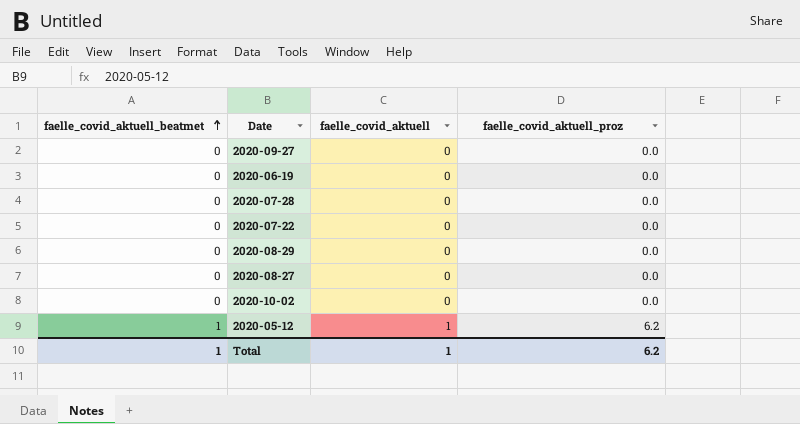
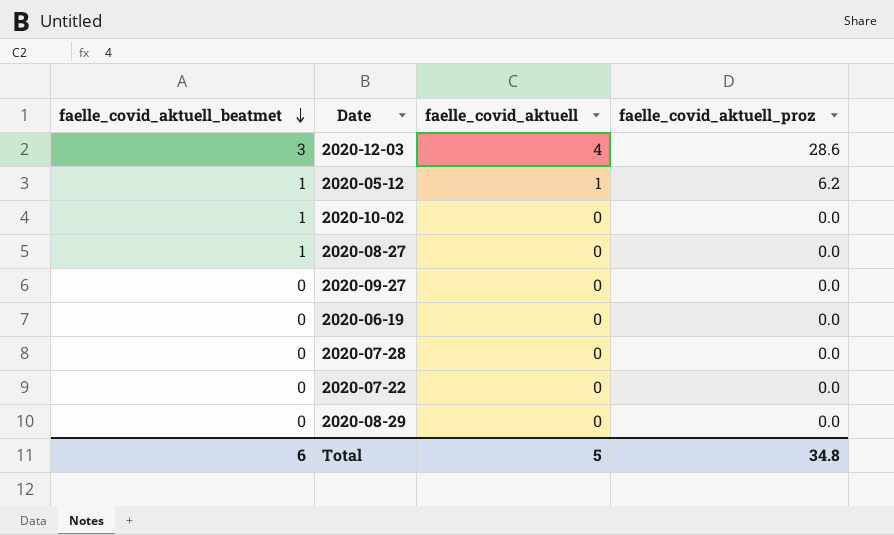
row order: faelle_covid_aktuell_beatmet ascending -> faelle_covid_aktuell_beatmet descending
row 2020-12-03: none -> 3 | 4 | 28.6
2020-10-02 | faelle_covid_aktuell_beatmet: 0 -> 1
2020-08-27 | faelle_covid_aktuell_beatmet: 0 -> 1
Total | faelle_covid_aktuell_beatmet: 1 -> 6
Total | faelle_covid_aktuell: 1 -> 5
Total | faelle_covid_aktuell_proz: 6.2 -> 34.8

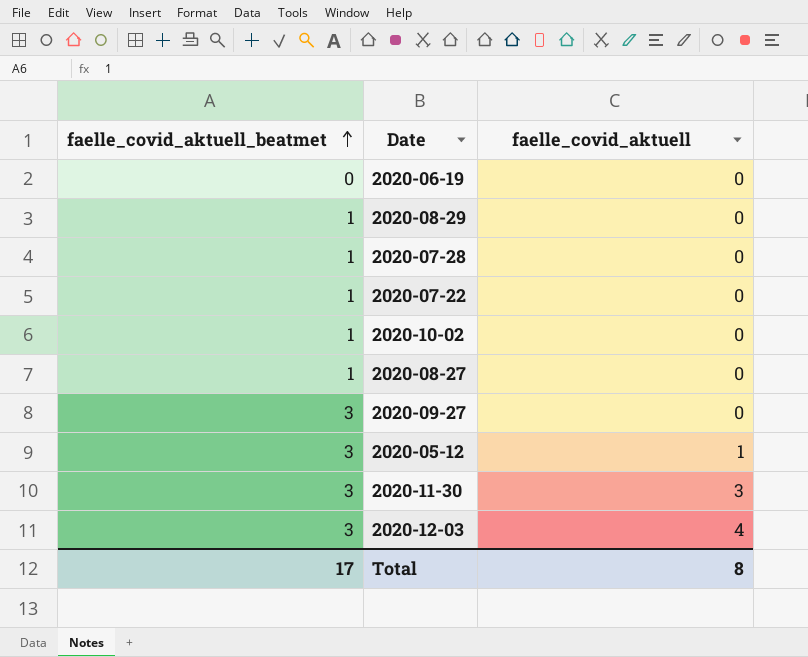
row order: faelle_covid_aktuell_beatmet descending -> faelle_covid_aktuell_beatmet ascending
column faelle_covid_aktuell_proz | position: 4 -> none
2020-08-29 | faelle_covid_aktuell_beatmet: 0 -> 1
2020-07-28 | faelle_covid_aktuell_beatmet: 0 -> 1
2020-07-22 | faelle_covid_aktuell_beatmet: 0 -> 1
2020-09-27 | faelle_covid_aktuell_beatmet: 0 -> 3
2020-05-12 | faelle_covid_aktuell_beatmet: 1 -> 3
row 2020-11-30: none -> 3 | 3
Total | faelle_covid_aktuell_beatmet: 6 -> 17
Total | faelle_covid_aktuell: 5 -> 8

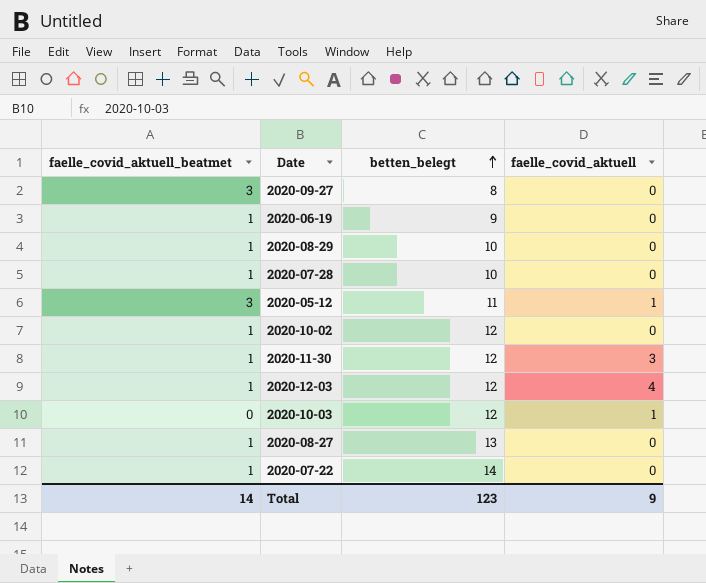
row order: faelle_covid_aktuell_beatmet ascending -> betten_belegt ascending
column betten_belegt | position: none -> 3
2020-06-19 | faelle_covid_aktuell_beatmet: 0 -> 1
2020-11-30 | faelle_covid_aktuell_beatmet: 3 -> 1
2020-12-03 | faelle_covid_aktuell_beatmet: 3 -> 1
row 2020-10-03: none -> 0 | 12 | 1
Total | faelle_covid_aktuell_beatmet: 17 -> 14
Total | faelle_covid_aktuell: 8 -> 9

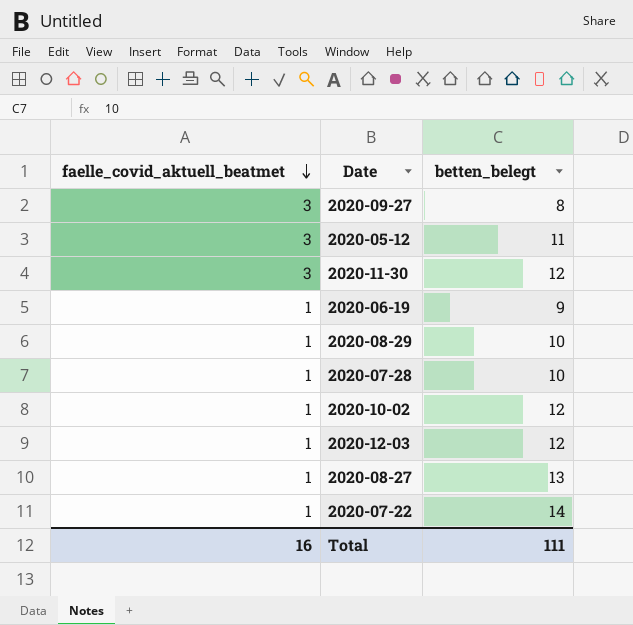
row order: betten_belegt ascending -> faelle_covid_aktuell_beatmet descending
column faelle_covid_aktuell | position: 4 -> none
row 2020-10-03: 0 | 12 | 1 -> none
2020-11-30 | faelle_covid_aktuell_beatmet: 1 -> 3
Total | faelle_covid_aktuell_beatmet: 14 -> 16
Total | betten_belegt: 123 -> 111

